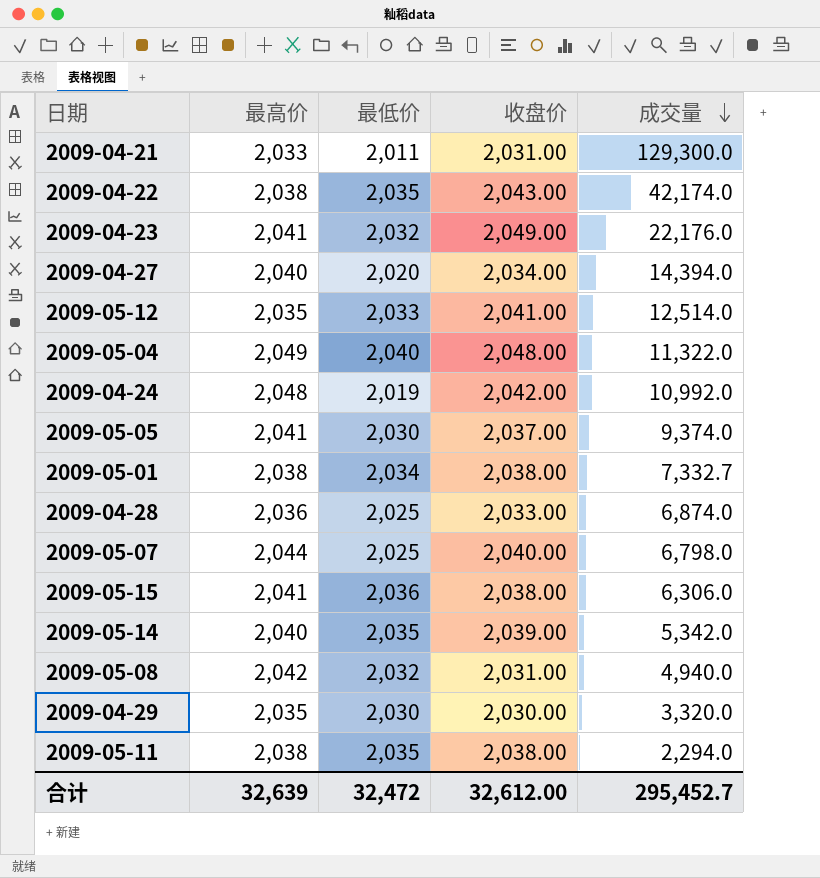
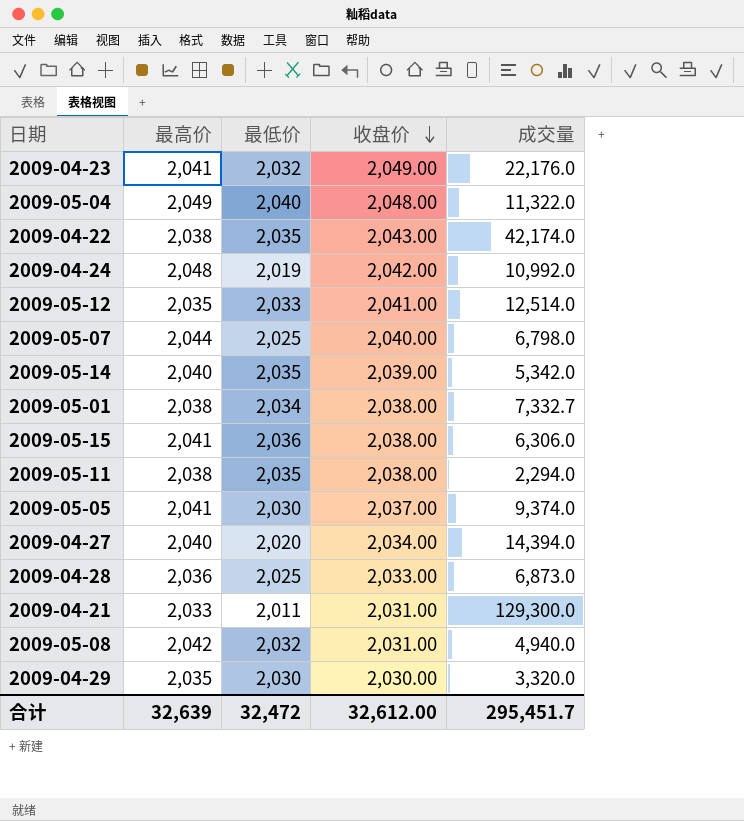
row order: 成交量 descending -> 收盘价 descending
2009-04-28 | 成交量: 6,874.0 -> 6,873.0
合计 | 成交量: 295,452.7 -> 295,451.7

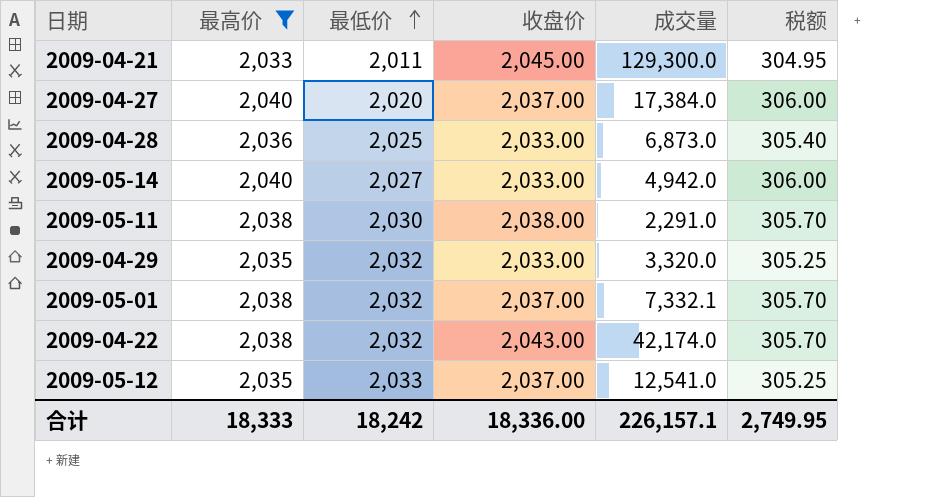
filter: none -> 最高价 <= 2,040
row order: 收盘价 descending -> 最低价 ascending
column 税额 | formula: none -> [最高价] * 0.15
2009-04-21 | 收盘价: 2,031.00 -> 2,045.00
2009-04-27 | 收盘价: 2,034.00 -> 2,037.00
2009-04-27 | 成交量: 14,394.0 -> 17,384.0
2009-05-14 | 最低价: 2,035 -> 2,027
2009-05-14 | 收盘价: 2,039.00 -> 2,033.00
2009-05-14 | 成交量: 5,342.0 -> 4,942.0
2009-05-11 | 最低价: 2,035 -> 2,030
2009-05-11 | 成交量: 2,294.0 -> 2,291.0
2009-04-29 | 最低价: 2,030 -> 2,032
2009-04-29 | 收盘价: 2,030.00 -> 2,033.00
2009-05-01 | 最低价: 2,034 -> 2,032
2009-05-01 | 收盘价: 2,038.00 -> 2,037.00
2009-05-01 | 成交量: 7,332.7 -> 7,332.1
2009-04-22 | 最低价: 2,035 -> 2,032
2009-05-12 | 收盘价: 2,041.00 -> 2,037.00
2009-05-12 | 成交量: 12,514.0 -> 12,541.0
合计 | 最高价: 32,639 -> 18,333
合计 | 最低价: 32,472 -> 18,242
合计 | 收盘价: 32,612.00 -> 18,336.00
合计 | 成交量: 295,451.7 -> 226,157.1

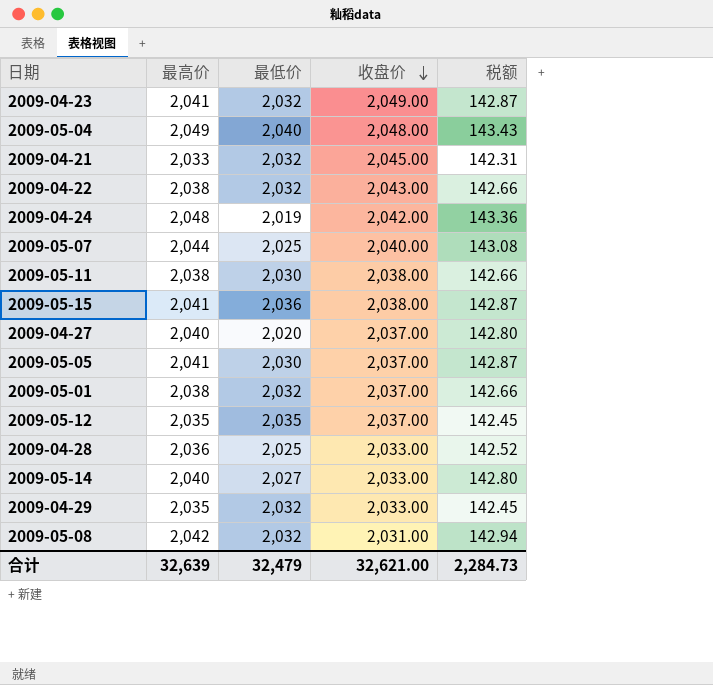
filter: 最高价 <= 2,040 -> none
row order: 最低价 ascending -> 收盘价 descending
column 成交量 | position: 5 -> none
column 税额 | formula: [最高价] * 0.15 -> [最高价] * 0.07
2009-04-21 | 最低价: 2,011 -> 2,032
2009-05-12 | 最低价: 2,033 -> 2,035
合计 | 最高价: 18,333 -> 32,639
合计 | 最低价: 18,242 -> 32,479
合计 | 收盘价: 18,336.00 -> 32,621.00
合计 | 税额: 2,749.95 -> 2,284.73

